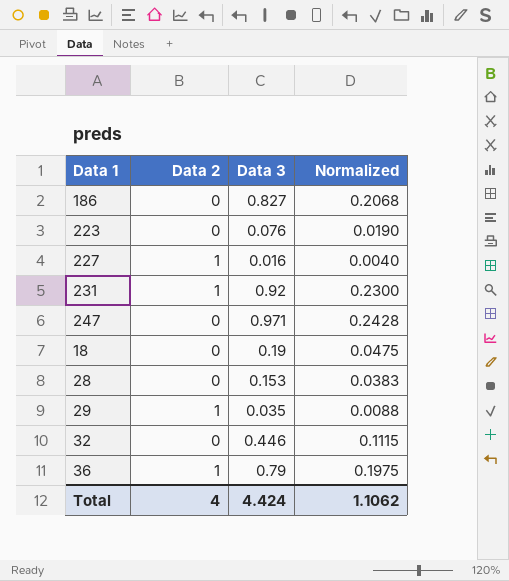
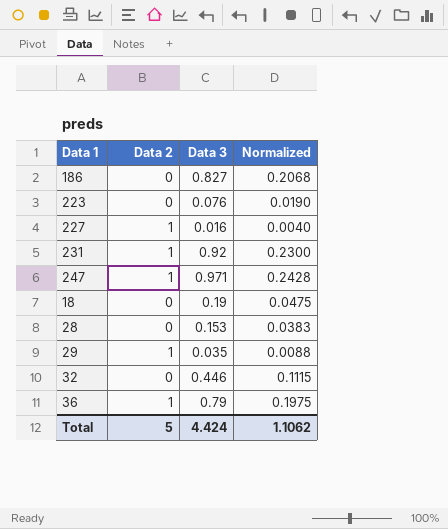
247 | Data 2: 0 -> 1
Total | Data 2: 4 -> 5

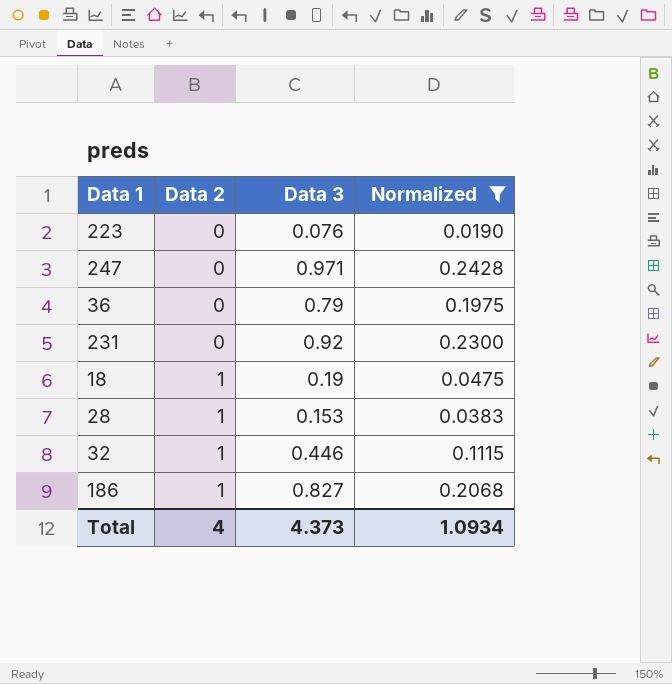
filter: none -> Normalized >= 0.0190
row order: none -> Data 2 ascending
247 | Data 2: 1 -> 0
36 | Data 2: 1 -> 0
231 | Data 2: 1 -> 0
18 | Data 2: 0 -> 1
28 | Data 2: 0 -> 1
32 | Data 2: 0 -> 1
186 | Data 2: 0 -> 1
Total | Data 2: 5 -> 4
Total | Data 3: 4.424 -> 4.373
Total | Normalized: 1.1062 -> 1.0934

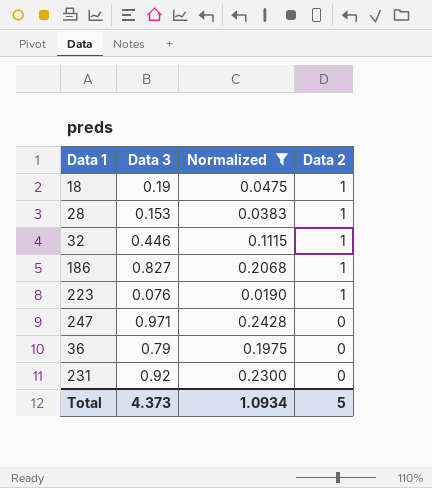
row order: Data 2 ascending -> Data 2 descending
column Data 2 | position: 2 -> 4
223 | Data 2: 0 -> 1
Total | Data 2: 4 -> 5

